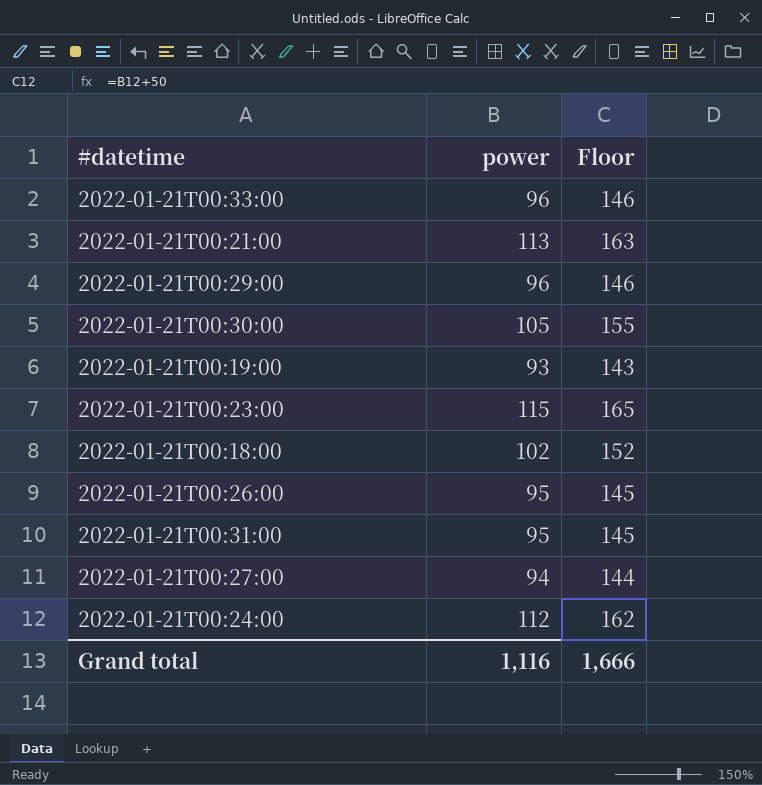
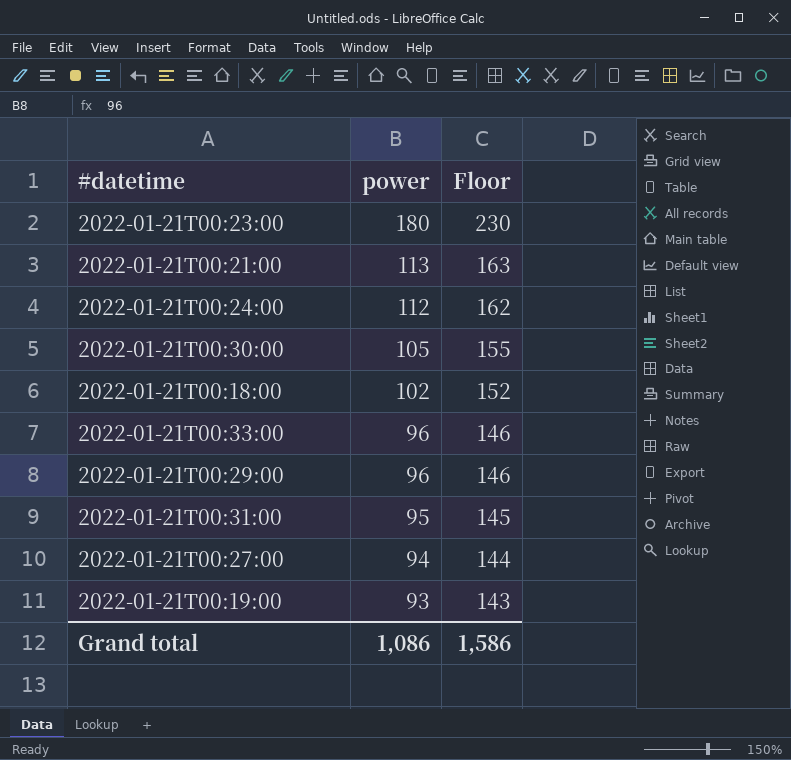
row order: none -> power descending
row 2022-01-21T00:26:00: 95 | 145 -> none
2022-01-21T00:23:00 | power: 115 -> 180
2022-01-21T00:23:00 | Floor: 165 -> 230
Grand total | power: 1,116 -> 1,086
Grand total | Floor: 1,666 -> 1,586

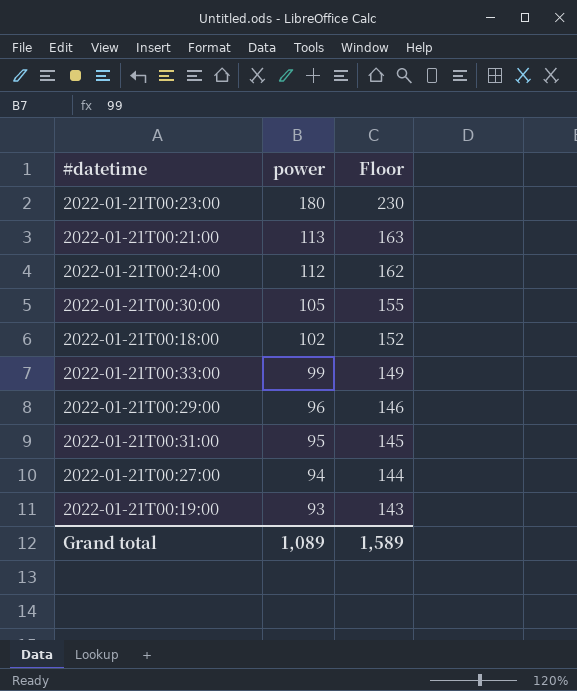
2022-01-21T00:33:00 | power: 96 -> 99
2022-01-21T00:33:00 | Floor: 146 -> 149
Grand total | power: 1,086 -> 1,089
Grand total | Floor: 1,586 -> 1,589

